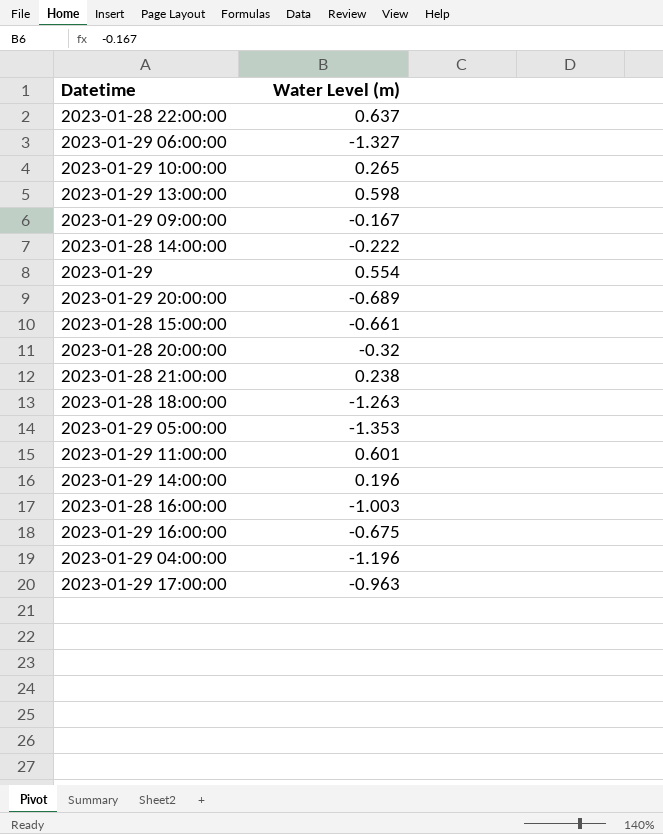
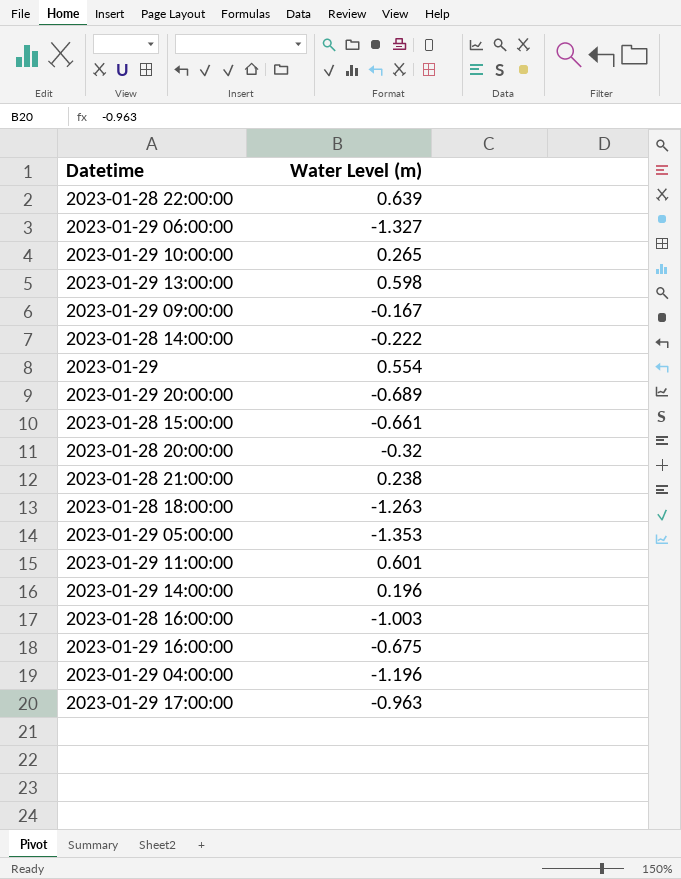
2023-01-28 22:00:00 | Water Level (m): 0.637 -> 0.639

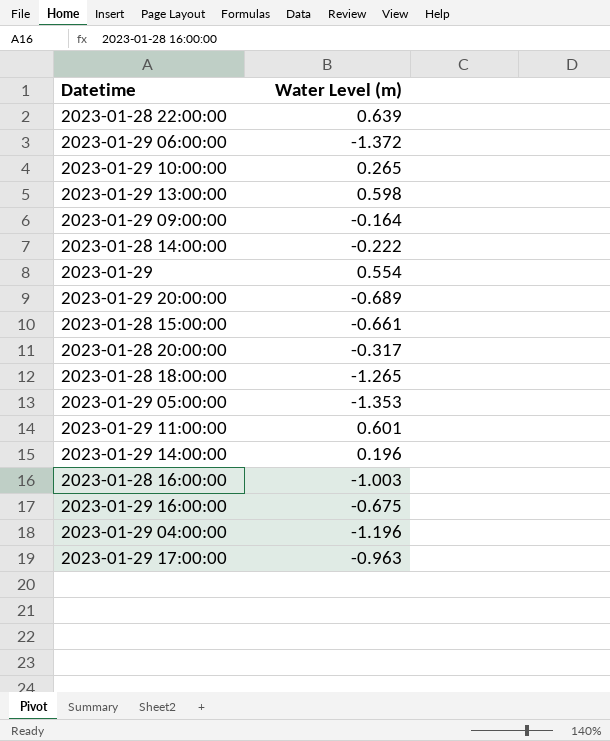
row 2023-01-28 21:00:00: 0.238 -> none
2023-01-29 06:00:00 | Water Level (m): -1.327 -> -1.372
2023-01-29 09:00:00 | Water Level (m): -0.167 -> -0.164
2023-01-28 20:00:00 | Water Level (m): -0.32 -> -0.317
2023-01-28 18:00:00 | Water Level (m): -1.263 -> -1.265

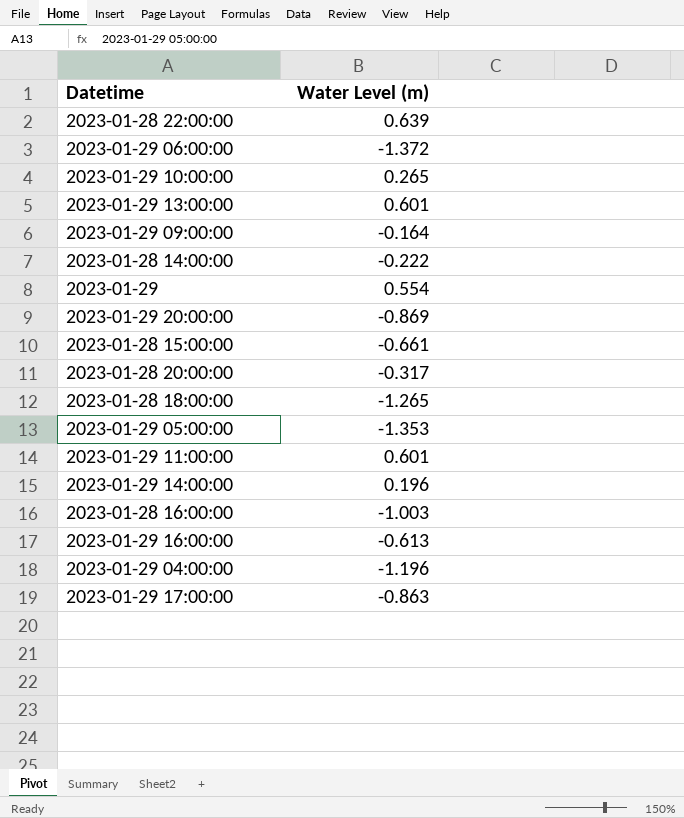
2023-01-29 13:00:00 | Water Level (m): 0.598 -> 0.601
2023-01-29 20:00:00 | Water Level (m): -0.689 -> -0.869
2023-01-29 16:00:00 | Water Level (m): -0.675 -> -0.613
2023-01-29 17:00:00 | Water Level (m): -0.963 -> -0.863

